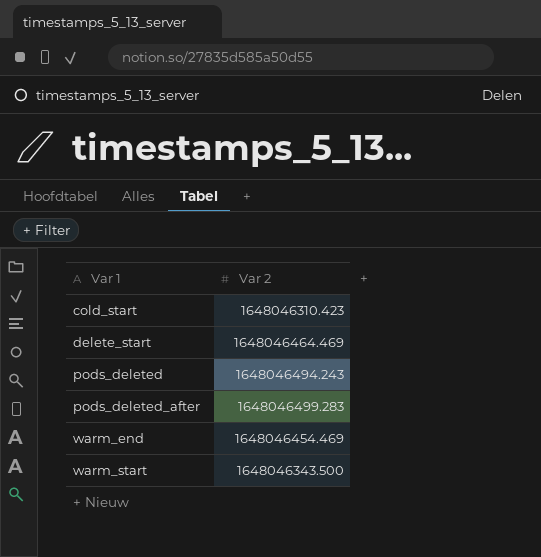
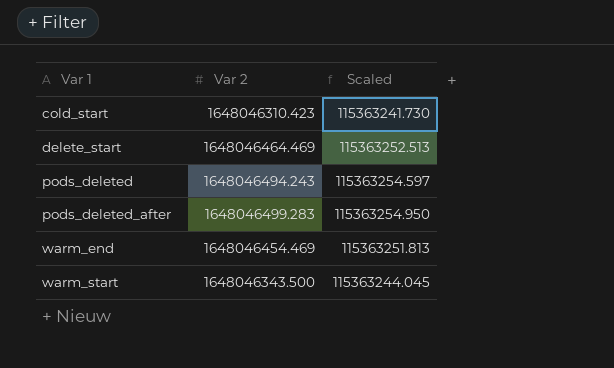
column Scaled | formula: none -> [Var 2] * 0.07

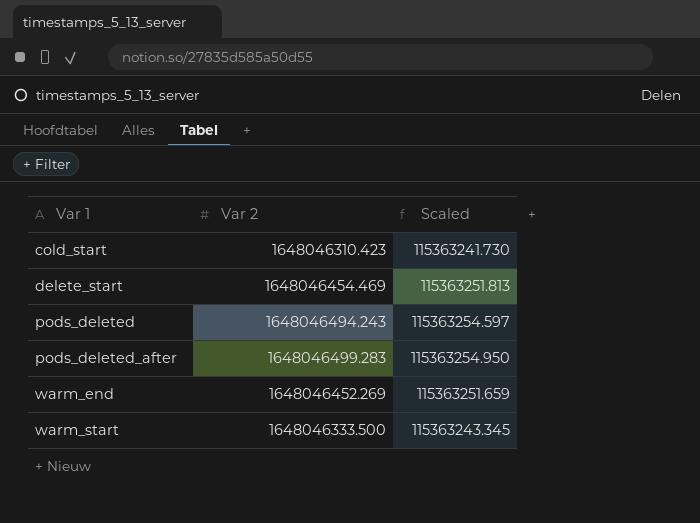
delete_start | Var 2: 1648046464.469 -> 1648046454.469
delete_start | Scaled: 115363252.513 -> 115363251.813
warm_end | Var 2: 1648046454.469 -> 1648046452.269
warm_end | Scaled: 115363251.813 -> 115363251.659
warm_start | Var 2: 1648046343.500 -> 1648046333.500
warm_start | Scaled: 115363244.045 -> 115363243.345

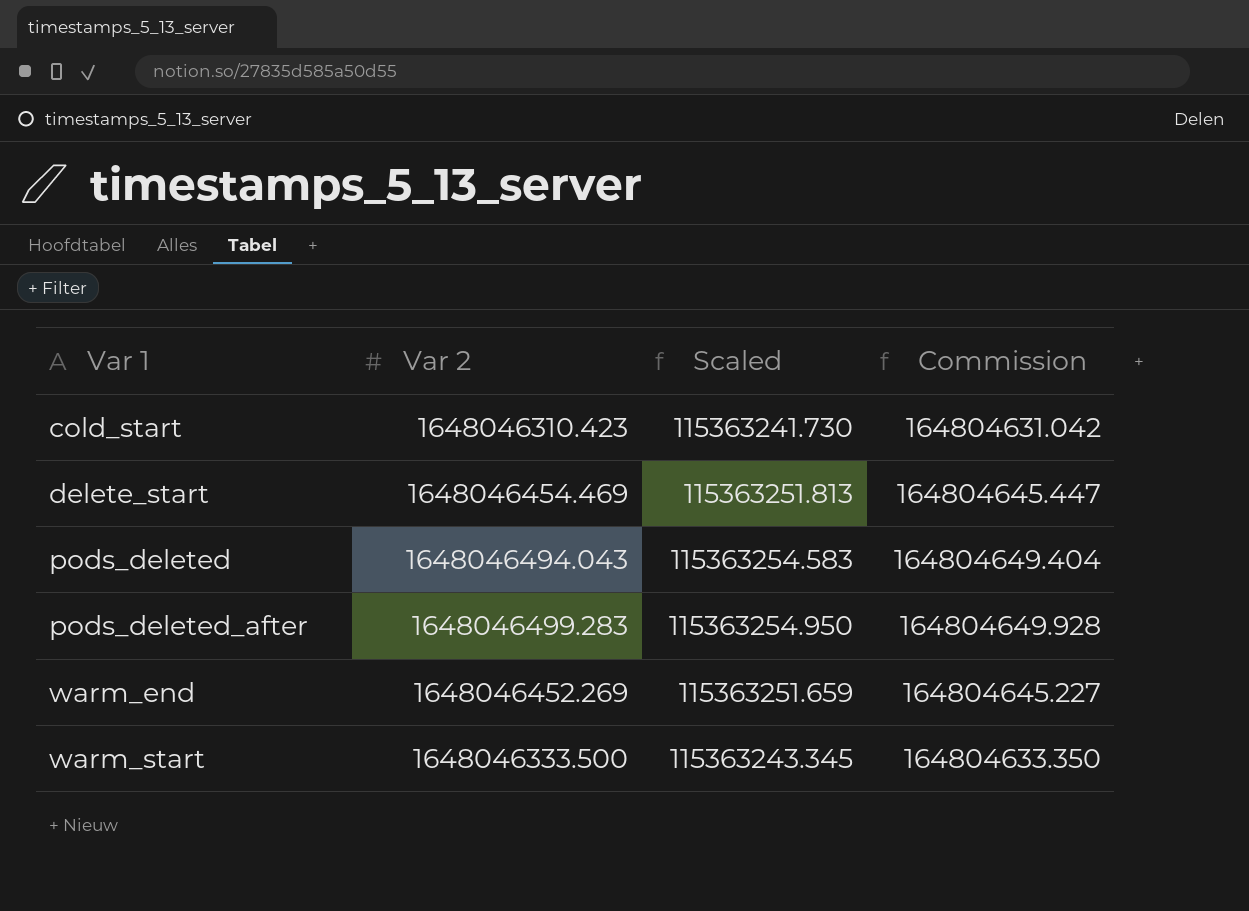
column Commission | formula: none -> [Var 2] * 0.1
pods_deleted | Var 2: 1648046494.243 -> 1648046494.043
pods_deleted | Scaled: 115363254.597 -> 115363254.583

